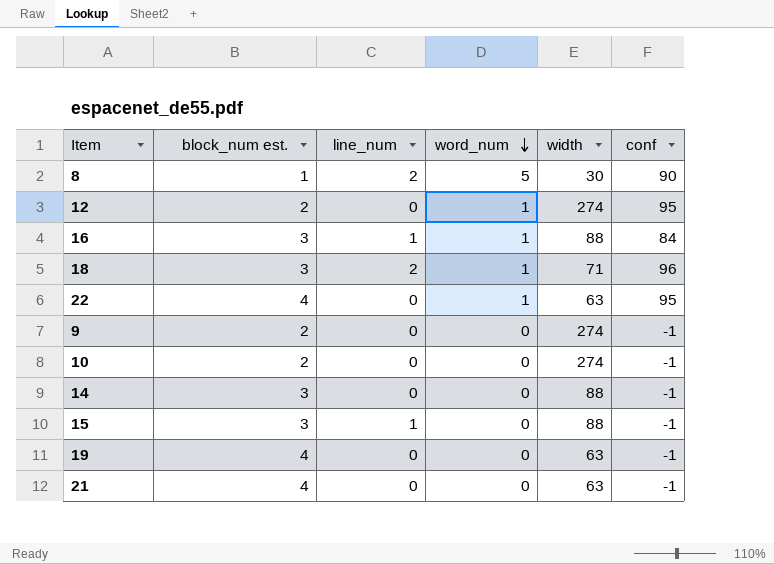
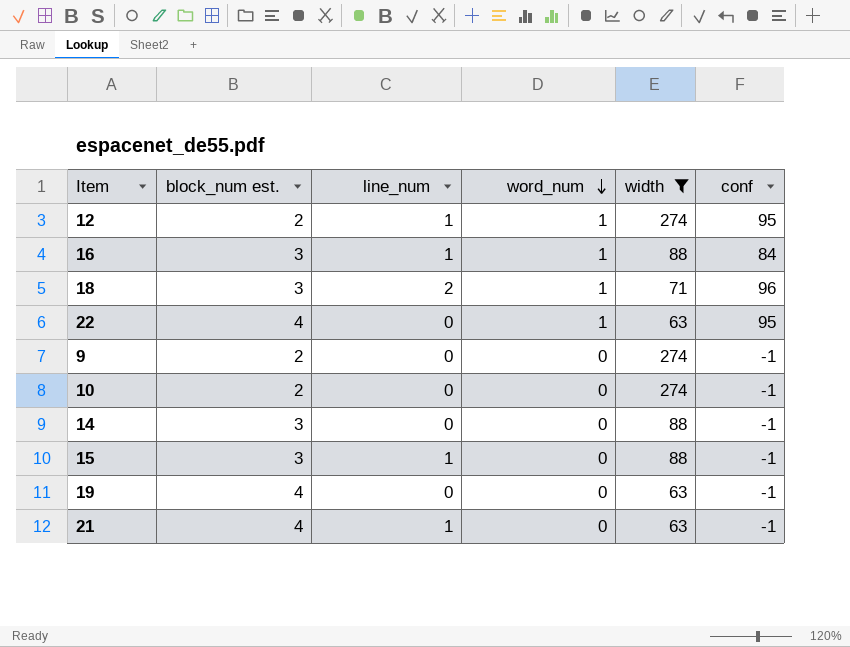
filter: none -> width != 30
12 | line_num: 0 -> 1
21 | line_num: 0 -> 1

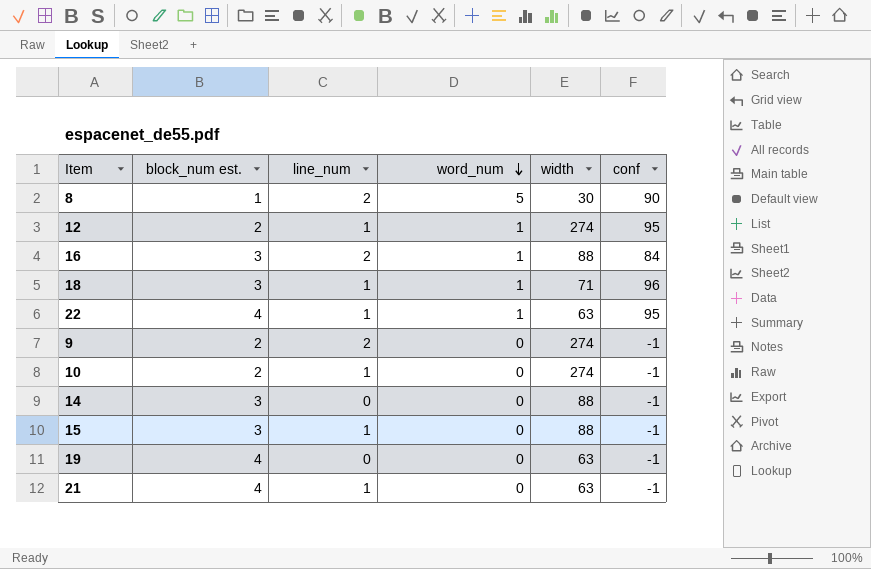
filter: width != 30 -> none
16 | line_num: 1 -> 2
18 | line_num: 2 -> 1
22 | line_num: 0 -> 1
9 | line_num: 0 -> 2
10 | line_num: 0 -> 1

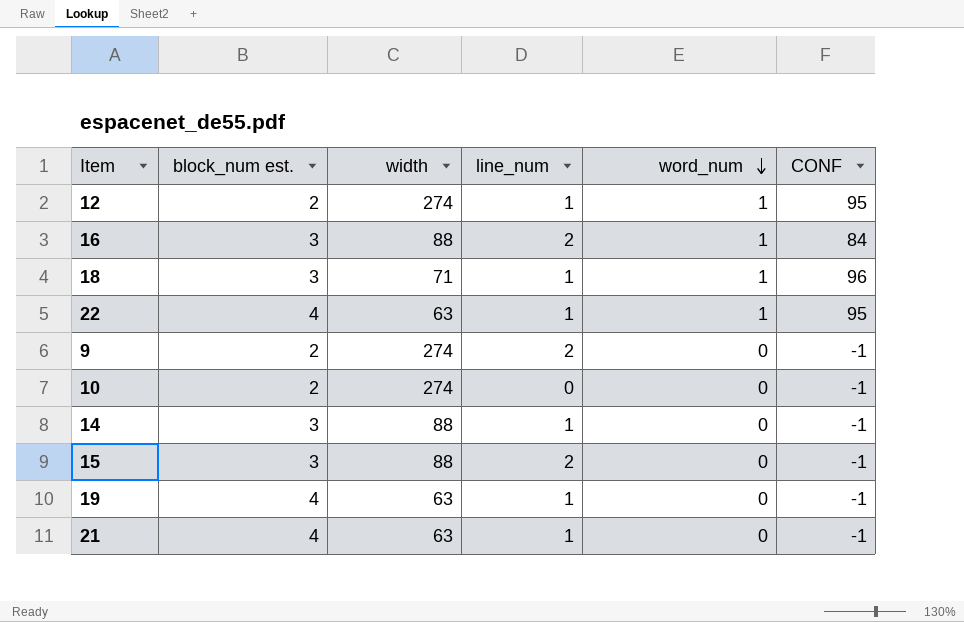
column width | position: 5 -> 3
column name: conf -> CONF
row 8: 1 | 2 | 5 | 30 | 90 -> none
10 | line_num: 1 -> 0
14 | line_num: 0 -> 1
15 | line_num: 1 -> 2
19 | line_num: 0 -> 1

